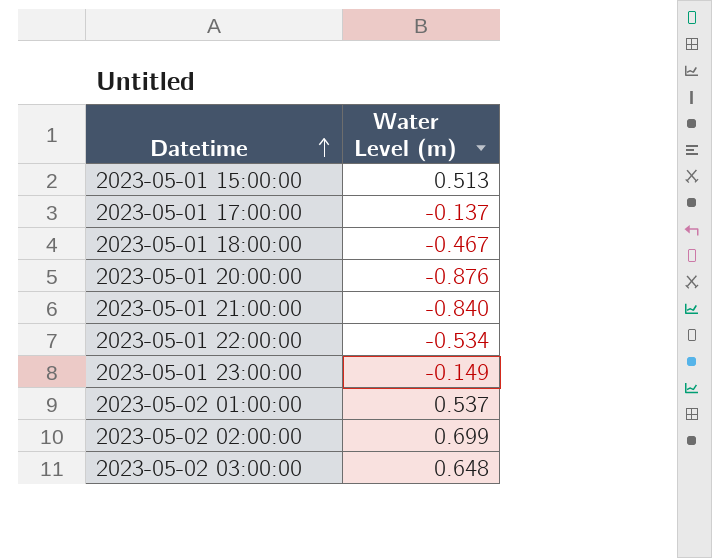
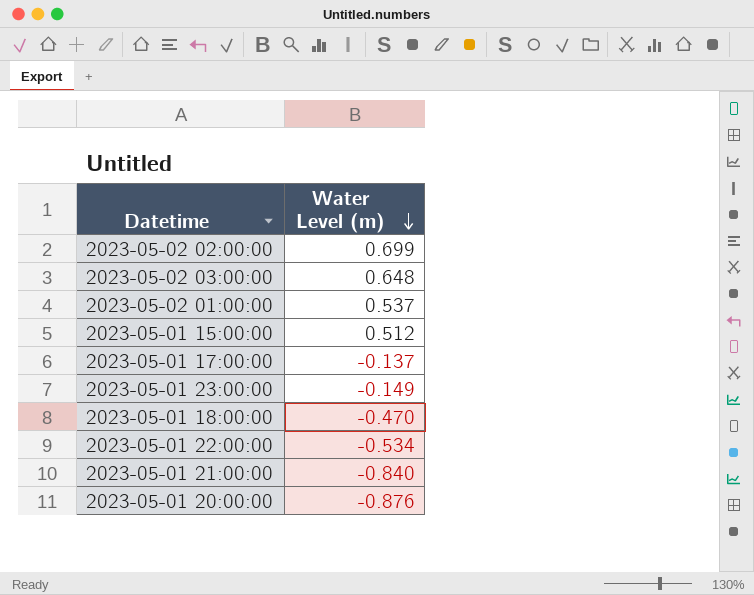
row order: Datetime ascending -> Water Level (m) descending
2023-05-01 15:00:00 | Water Level (m): 0.513 -> 0.512
2023-05-01 18:00:00 | Water Level (m): -0.467 -> -0.470

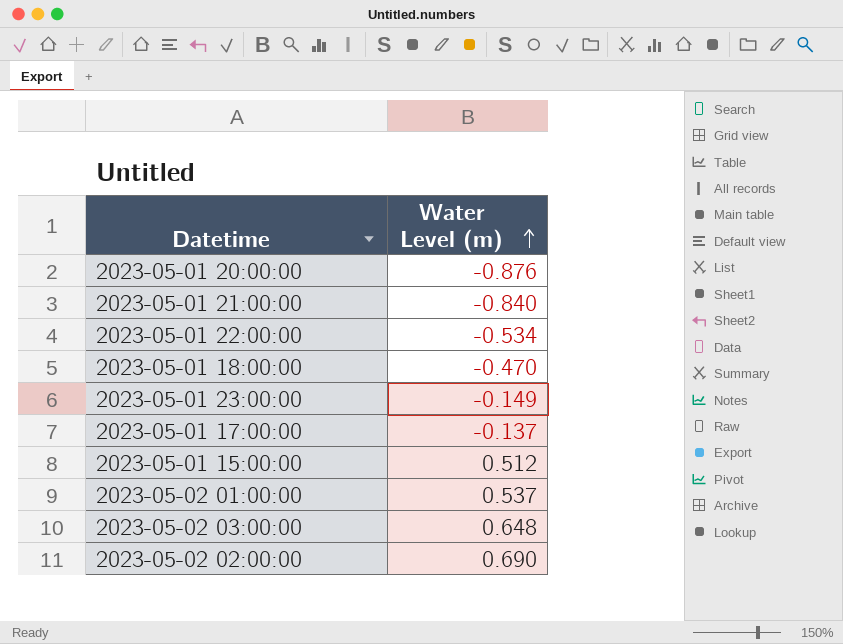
row order: Water Level (m) descending -> Water Level (m) ascending
2023-05-02 02:00:00 | Water Level (m): 0.699 -> 0.690

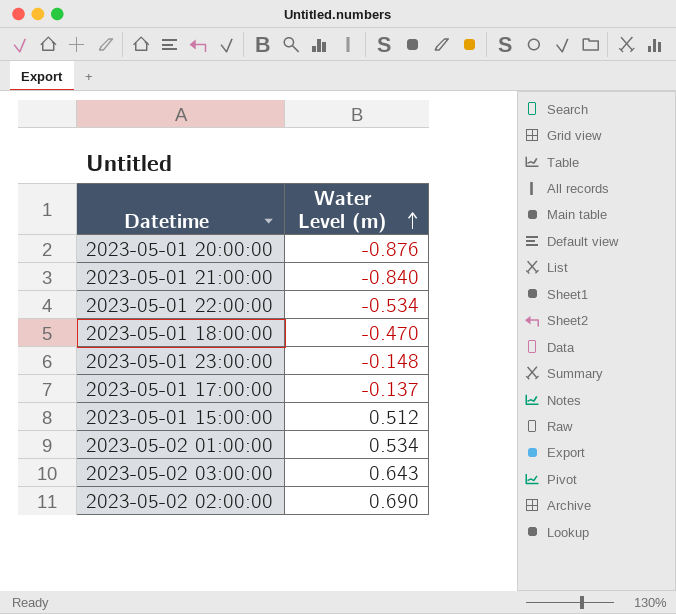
2023-05-01 23:00:00 | Water Level (m): -0.149 -> -0.148
2023-05-02 01:00:00 | Water Level (m): 0.537 -> 0.534
2023-05-02 03:00:00 | Water Level (m): 0.648 -> 0.643

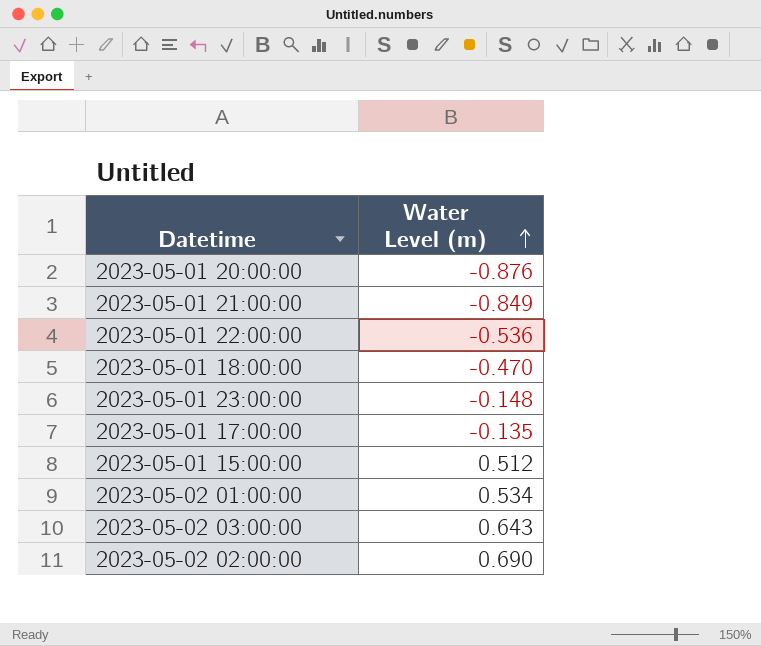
2023-05-01 21:00:00 | Water Level (m): -0.840 -> -0.849
2023-05-01 22:00:00 | Water Level (m): -0.534 -> -0.536
2023-05-01 17:00:00 | Water Level (m): -0.137 -> -0.135

